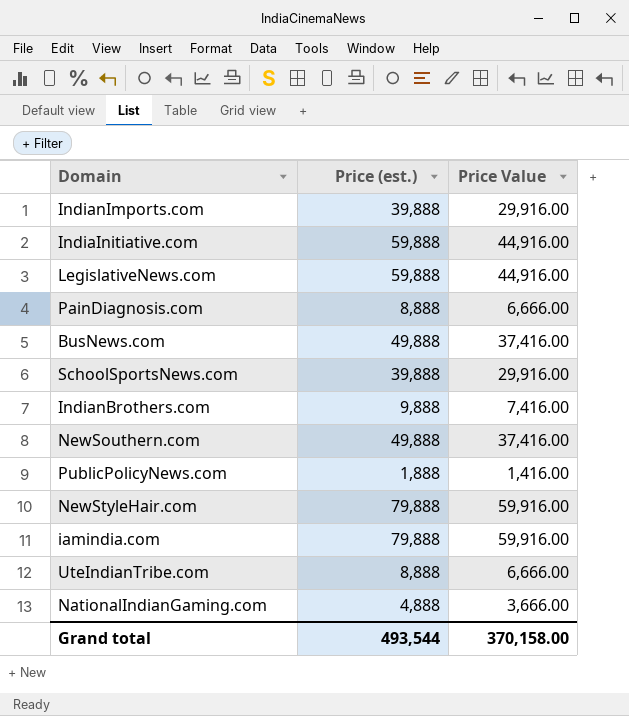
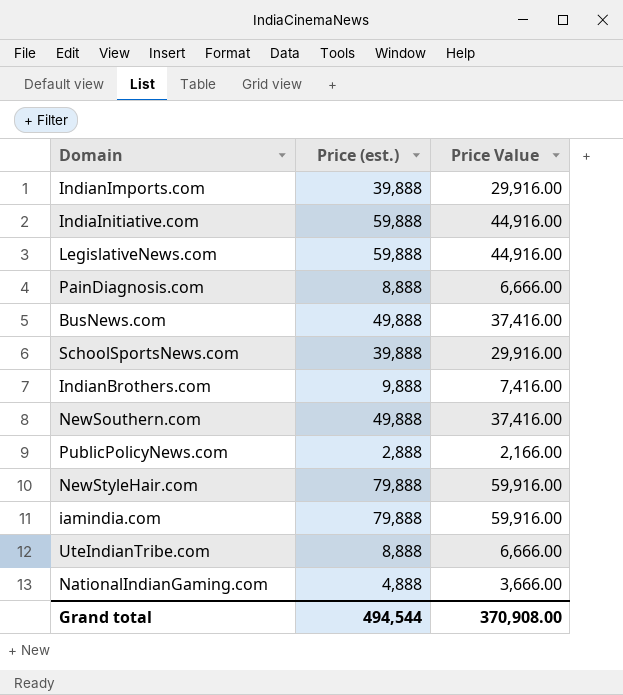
PublicPolicyNews.com | Price (est.): 1,888 -> 2,888
PublicPolicyNews.com | Price Value: 1,416.00 -> 2,166.00
Grand total | Price (est.): 493,544 -> 494,544
Grand total | Price Value: 370,158.00 -> 370,908.00

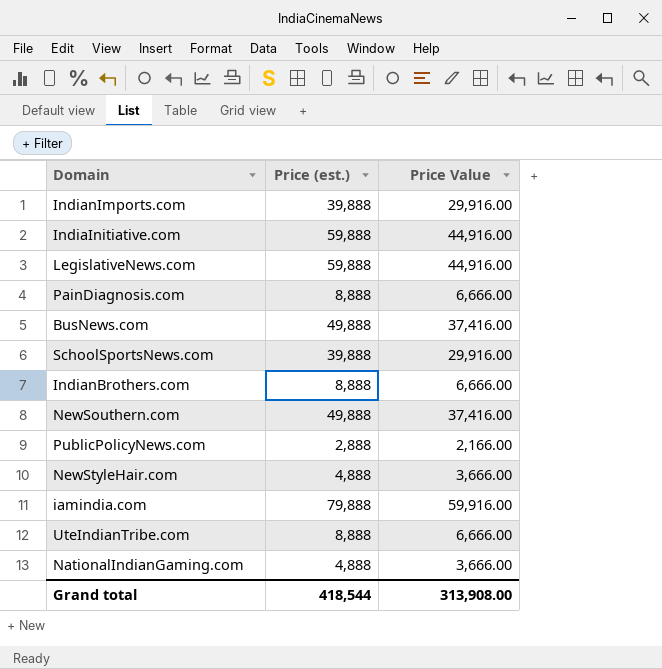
IndianBrothers.com | Price (est.): 9,888 -> 8,888
IndianBrothers.com | Price Value: 7,416.00 -> 6,666.00
NewStyleHair.com | Price (est.): 79,888 -> 4,888
NewStyleHair.com | Price Value: 59,916.00 -> 3,666.00
Grand total | Price (est.): 494,544 -> 418,544
Grand total | Price Value: 370,908.00 -> 313,908.00

